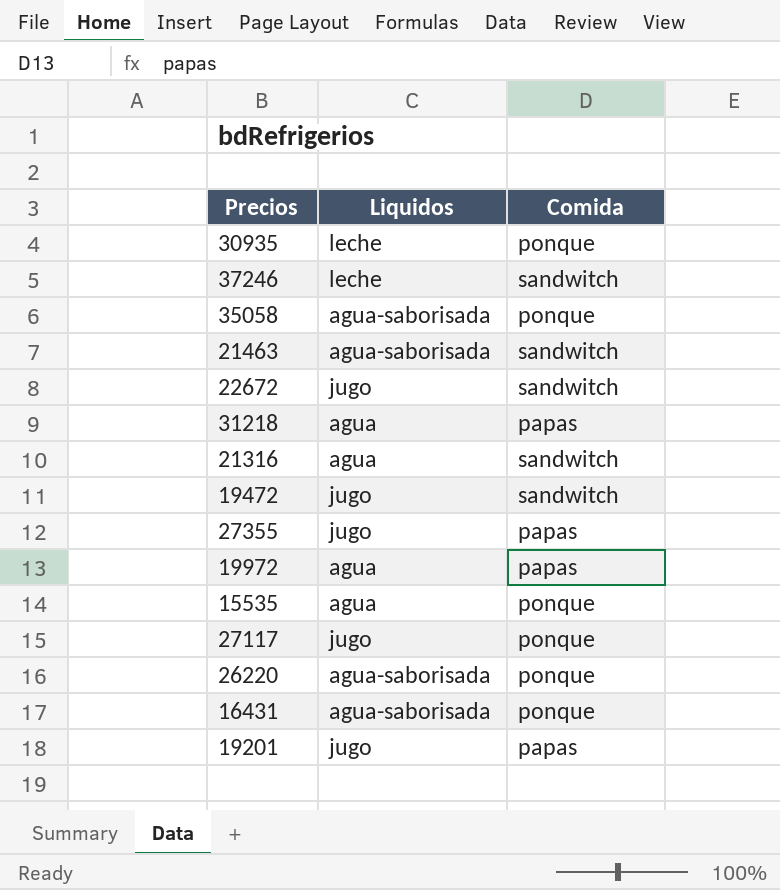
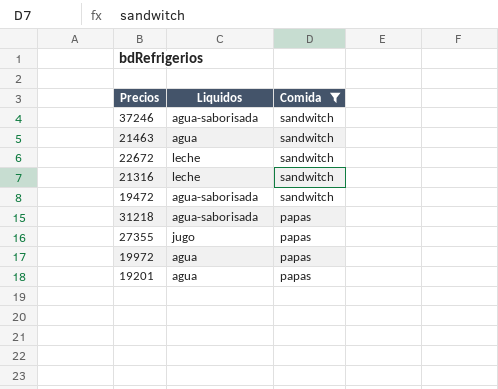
filter: none -> Comida != ponque
row order: none -> Comida descending
37246 | Liquidos: leche -> agua-saborisada
21463 | Liquidos: agua-saborisada -> agua
22672 | Liquidos: jugo -> leche
21316 | Liquidos: agua -> leche
19472 | Liquidos: jugo -> agua-saborisada
31218 | Liquidos: agua -> agua-saborisada
19201 | Liquidos: jugo -> agua

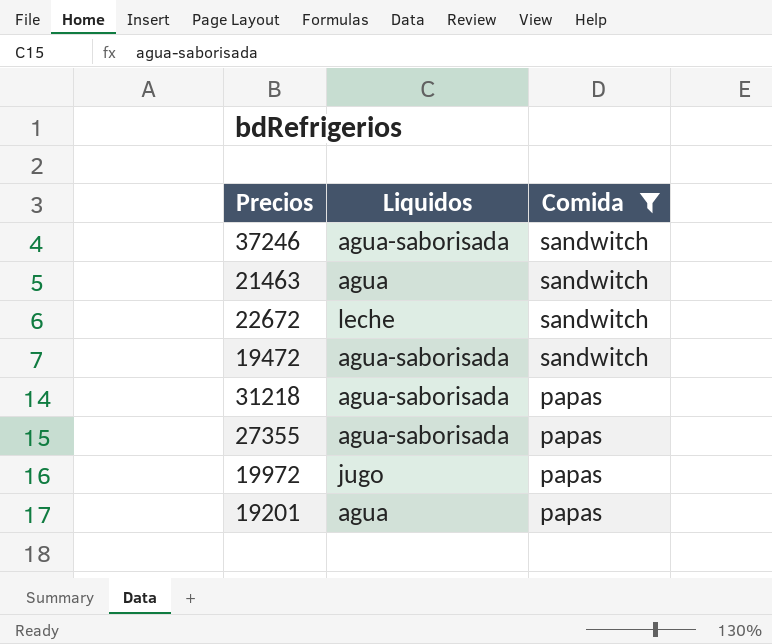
row 21316: leche | sandwitch -> none
27355 | Liquidos: jugo -> agua-saborisada
19972 | Liquidos: agua -> jugo

